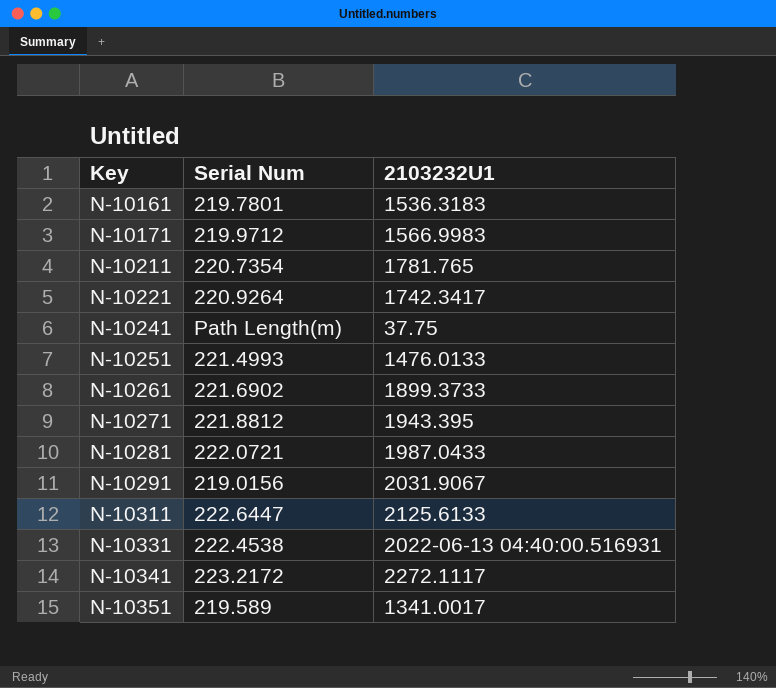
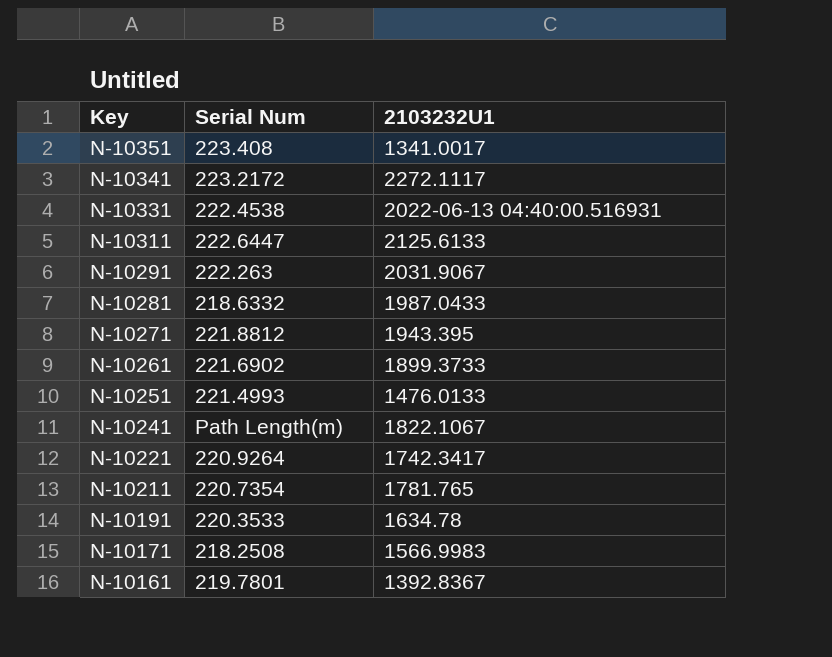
row order: Key ascending -> Key descending
N-10351 | Serial Num: 219.589 -> 223.408
N-10291 | Serial Num: 219.0156 -> 222.263
N-10281 | Serial Num: 222.0721 -> 218.6332
N-10241 | 2103232U1: 37.75 -> 1822.1067
row N-10191: none -> 220.3533 | 1634.78
N-10171 | Serial Num: 219.9712 -> 218.2508
N-10161 | 2103232U1: 1536.3183 -> 1392.8367

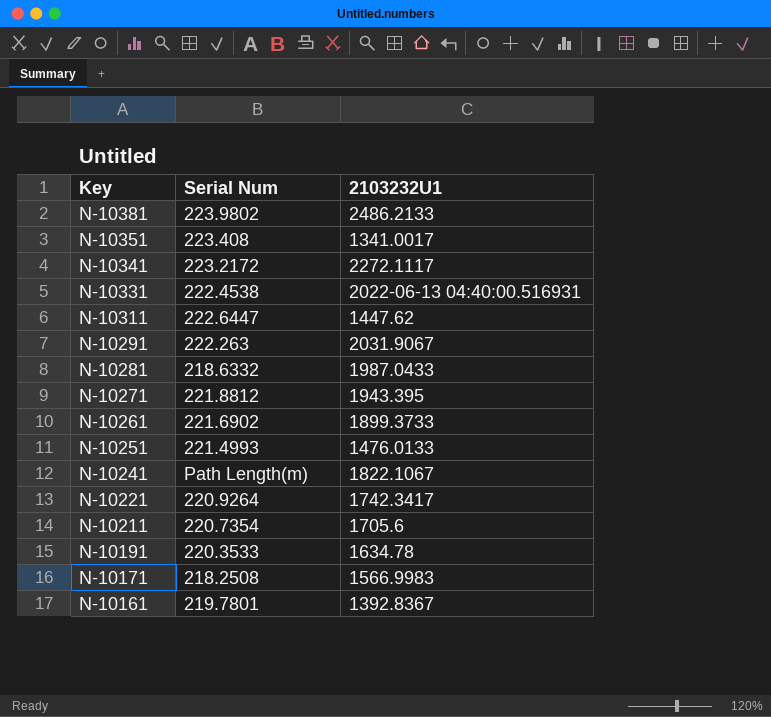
row N-10381: none -> 223.9802 | 2486.2133
N-10311 | 2103232U1: 2125.6133 -> 1447.62
N-10211 | 2103232U1: 1781.765 -> 1705.6

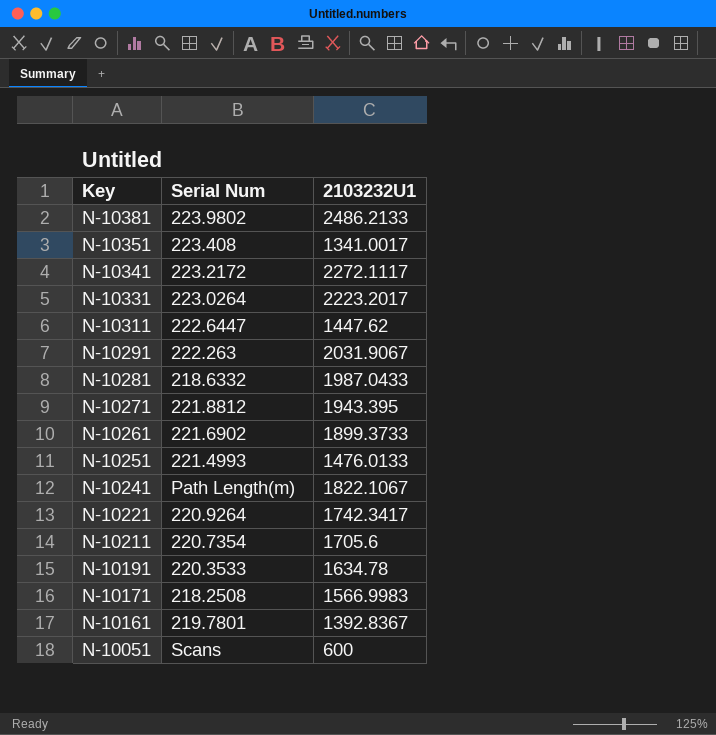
N-10331 | Serial Num: 222.4538 -> 223.0264
N-10331 | 2103232U1: 2022-06-13 04:40:00.516931 -> 2223.2017
row N-10051: none -> Scans | 600

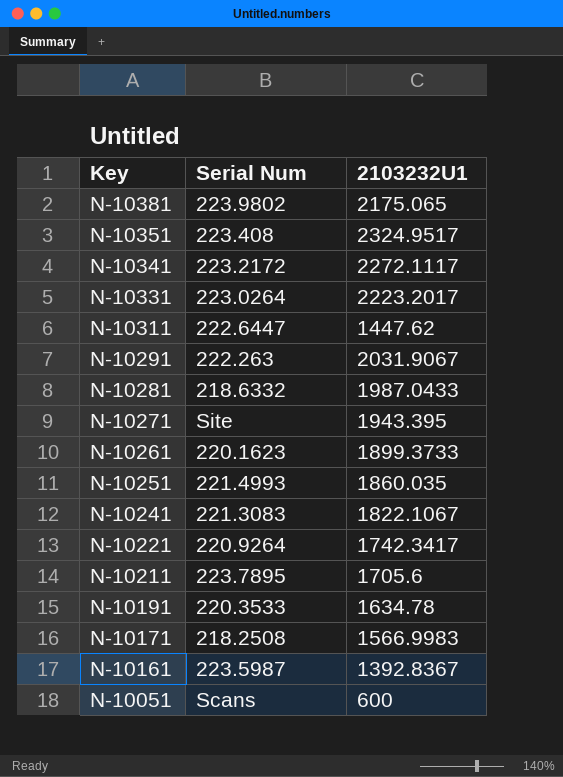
N-10381 | 2103232U1: 2486.2133 -> 2175.065
N-10351 | 2103232U1: 1341.0017 -> 2324.9517
N-10271 | Serial Num: 221.8812 -> Site
N-10261 | Serial Num: 221.6902 -> 220.1623
N-10251 | 2103232U1: 1476.0133 -> 1860.035
N-10241 | Serial Num: Path Length(m) -> 221.3083
N-10211 | Serial Num: 220.7354 -> 223.7895
N-10161 | Serial Num: 219.7801 -> 223.5987

